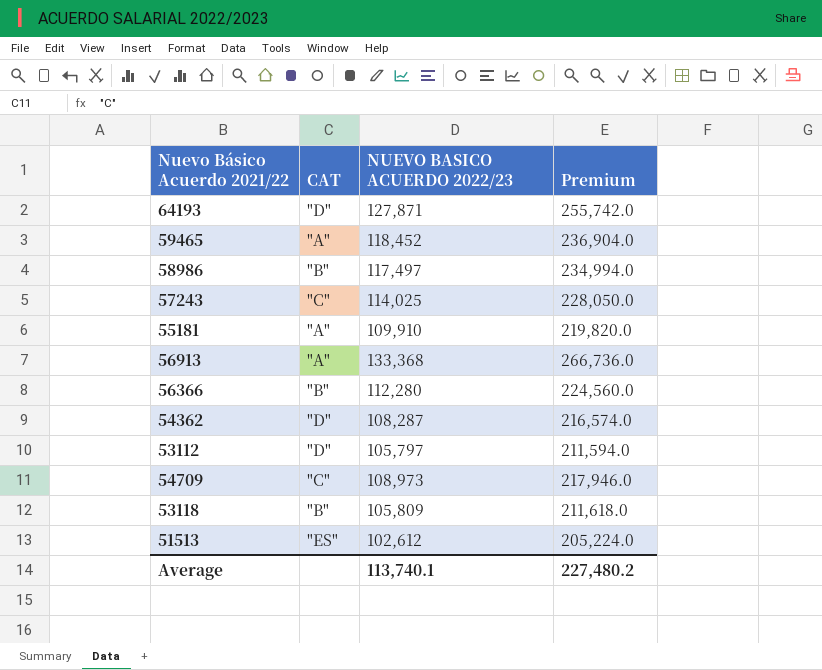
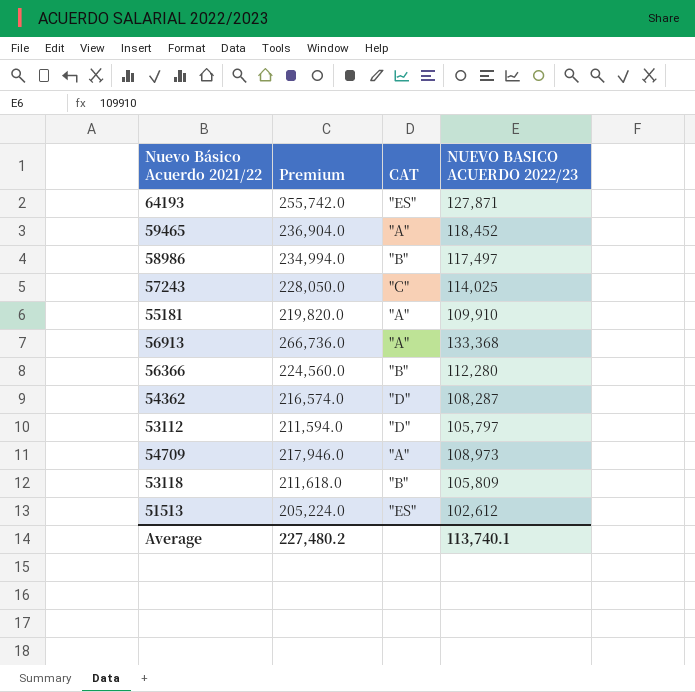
column Premium | position: 4 -> 2
64193 | CAT: "D" -> "ES"
54709 | CAT: "C" -> "A"

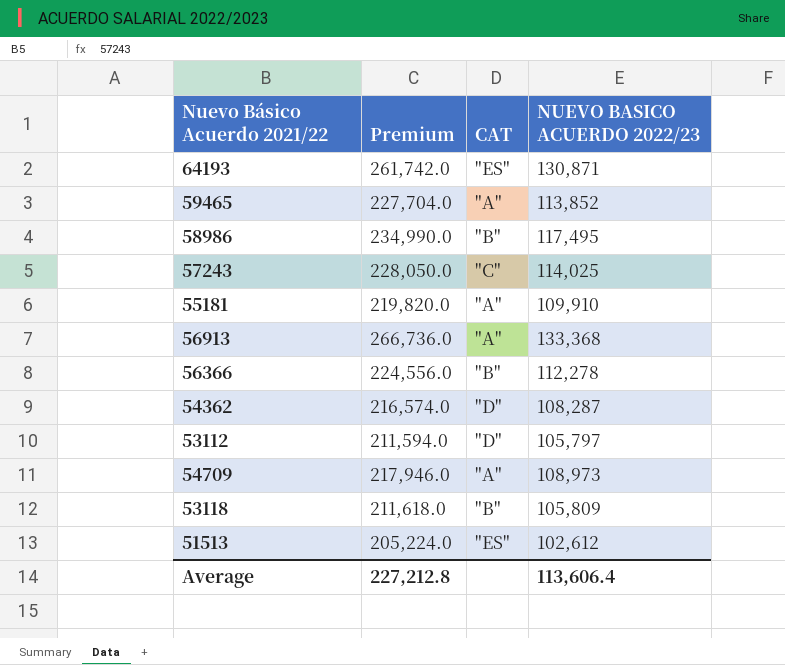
64193 | Premium: 255,742.0 -> 261,742.0
64193 | NUEVO BASICO ACUERDO 2022/23: 127,871 -> 130,871
59465 | Premium: 236,904.0 -> 227,704.0
59465 | NUEVO BASICO ACUERDO 2022/23: 118,452 -> 113,852
58986 | Premium: 234,994.0 -> 234,990.0
58986 | NUEVO BASICO ACUERDO 2022/23: 117,497 -> 117,495
56366 | Premium: 224,560.0 -> 224,556.0
56366 | NUEVO BASICO ACUERDO 2022/23: 112,280 -> 112,278
Average | Premium: 227,480.2 -> 227,212.8
Average | NUEVO BASICO ACUERDO 2022/23: 113,740.1 -> 113,606.4

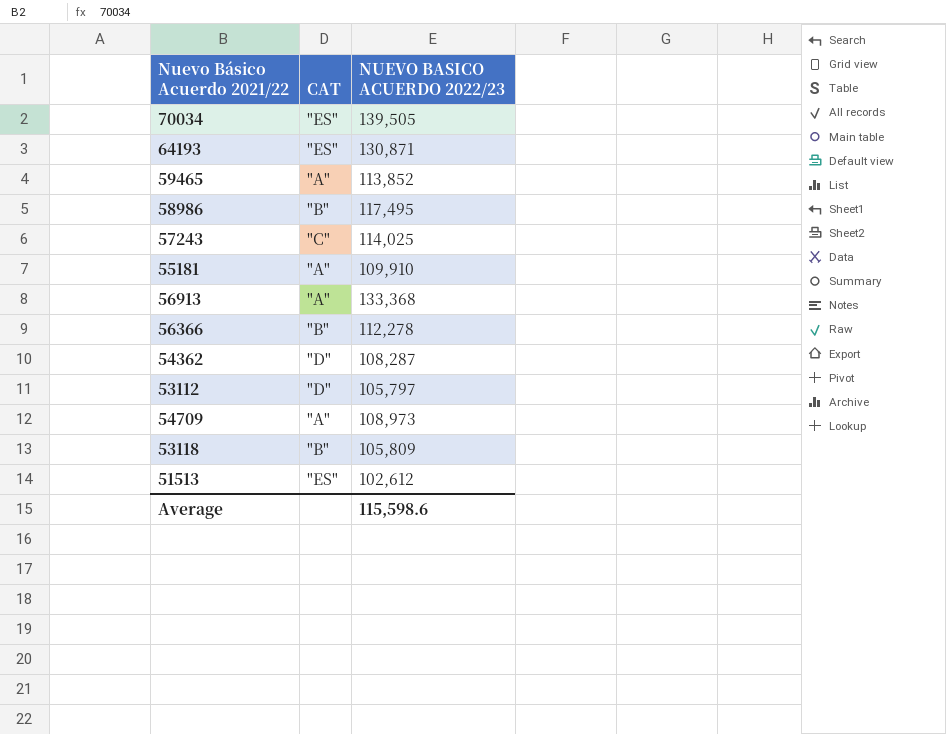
column Premium | formula: [NUEVO BASICO ACUERDO 2022/23] * 2 -> none
row 70034: none -> "ES" | 139,505
Average | NUEVO BASICO ACUERDO 2022/23: 113,606.4 -> 115,598.6

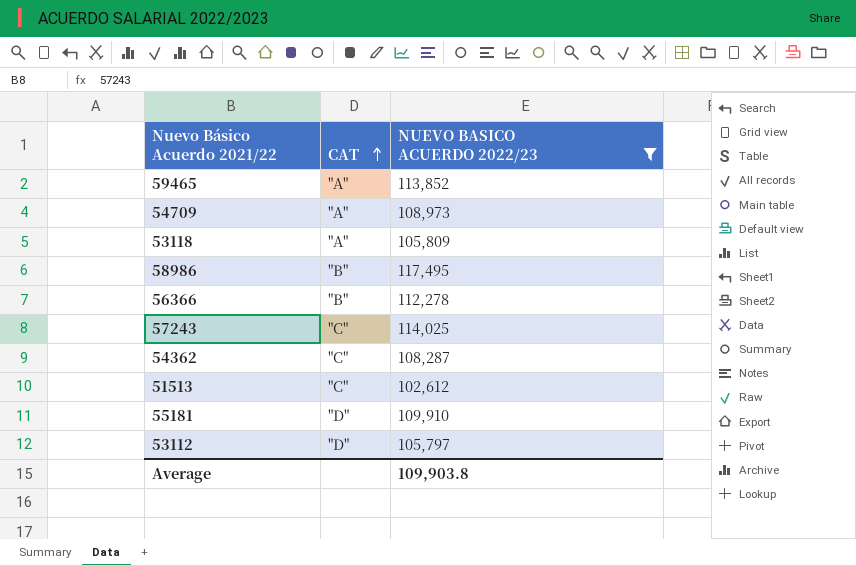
filter: none -> NUEVO BASICO ACUERDO 2022/23 <= 117,495
row order: none -> CAT ascending
53118 | CAT: "B" -> "A"
54362 | CAT: "D" -> "C"
51513 | CAT: "ES" -> "C"
55181 | CAT: "A" -> "D"
Average | NUEVO BASICO ACUERDO 2022/23: 115,598.6 -> 109,903.8

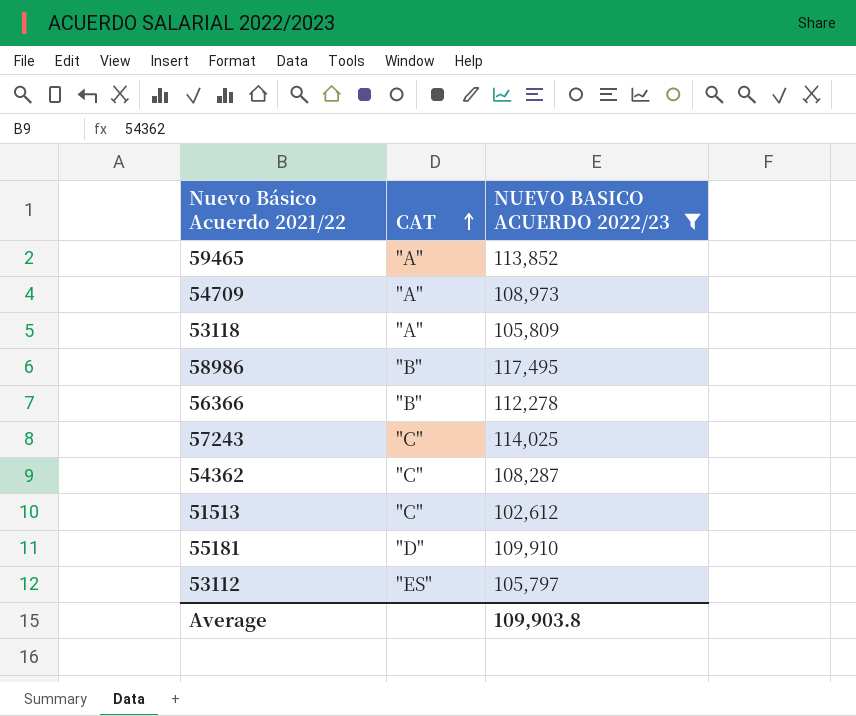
53112 | CAT: "D" -> "ES"

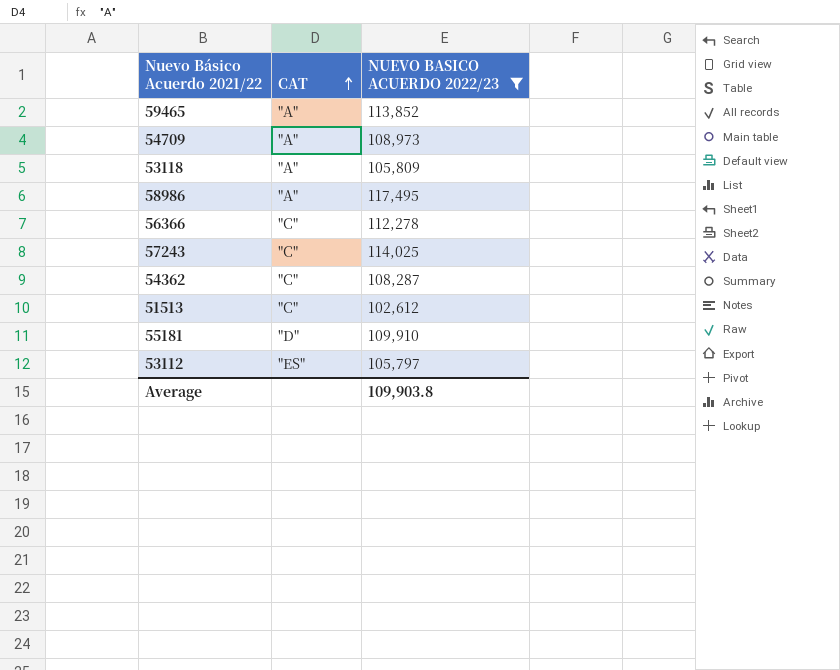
58986 | CAT: "B" -> "A"
56366 | CAT: "B" -> "C"

